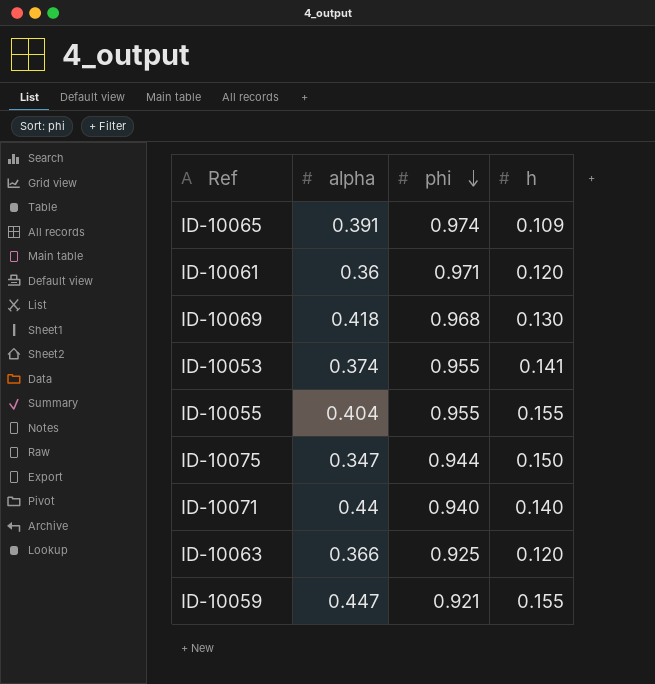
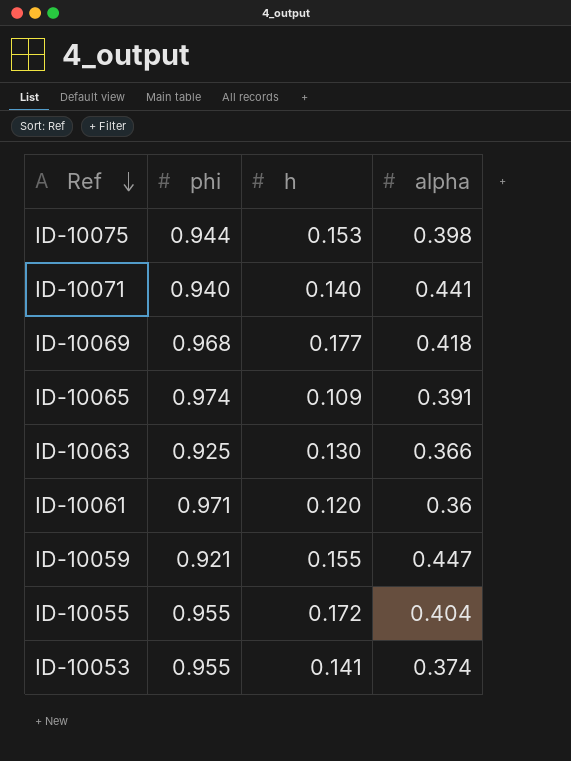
row order: phi descending -> Ref descending
column alpha | position: 2 -> 4
ID-10075 | h: 0.150 -> 0.153
ID-10075 | alpha: 0.347 -> 0.398
ID-10071 | alpha: 0.44 -> 0.441
ID-10069 | h: 0.130 -> 0.177
ID-10063 | h: 0.120 -> 0.130
ID-10055 | h: 0.155 -> 0.172

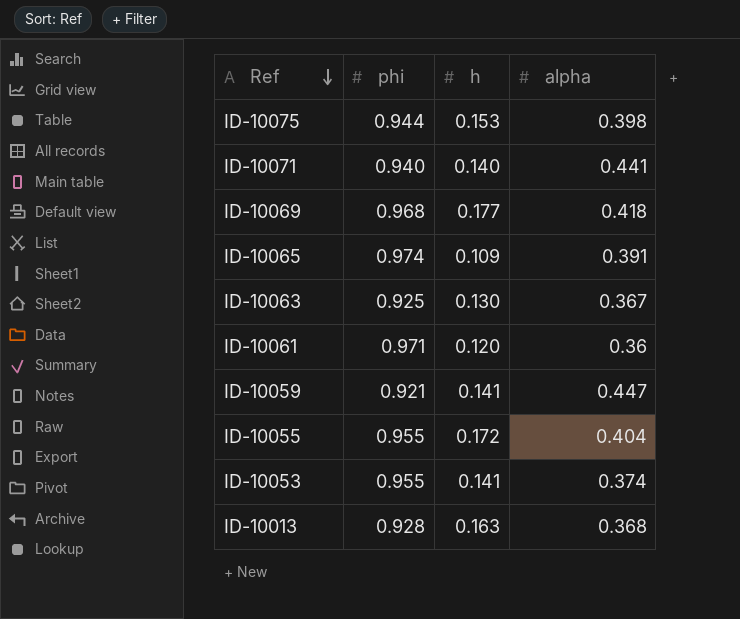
ID-10063 | alpha: 0.366 -> 0.367
ID-10059 | h: 0.155 -> 0.141
row ID-10013: none -> 0.928 | 0.163 | 0.368

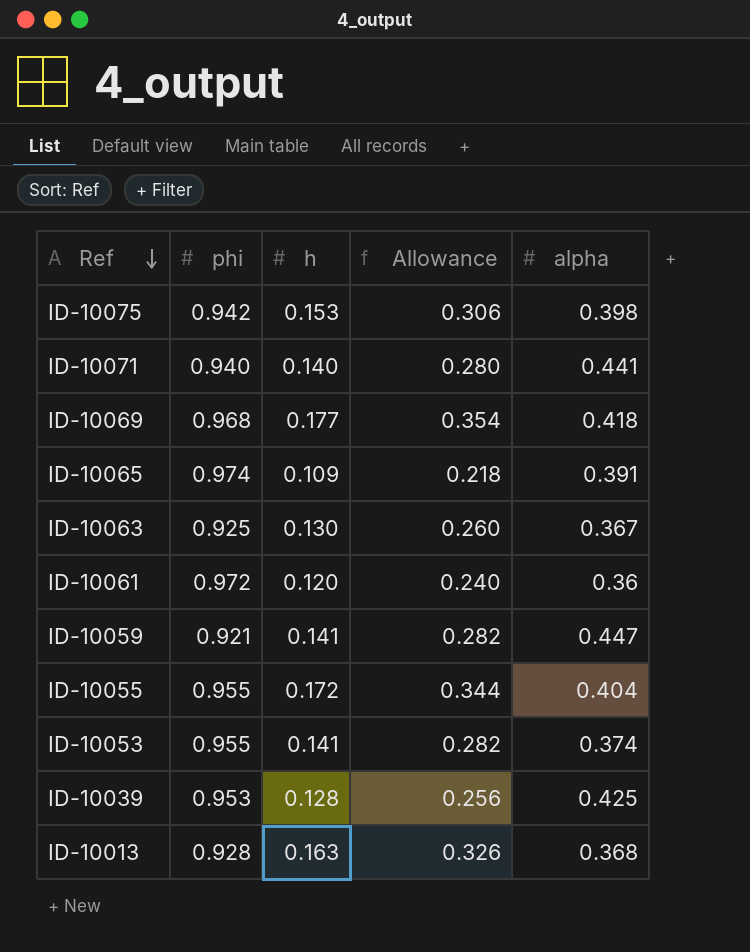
column Allowance | formula: none -> [h] * 2
ID-10075 | phi: 0.944 -> 0.942
ID-10061 | phi: 0.971 -> 0.972
row ID-10039: none -> 0.953 | 0.128 | 0.256 | 0.425

